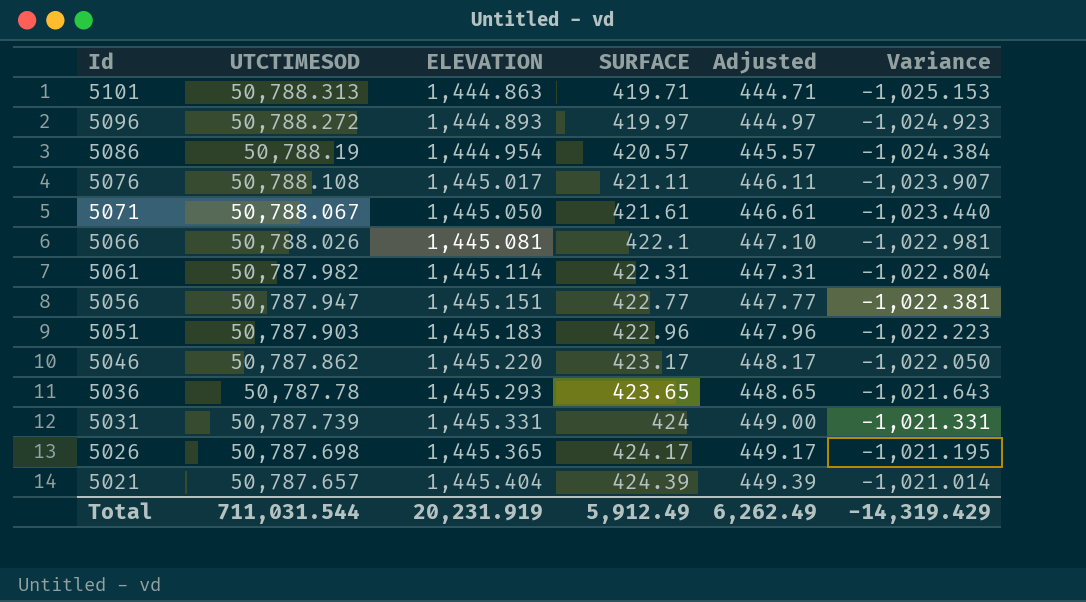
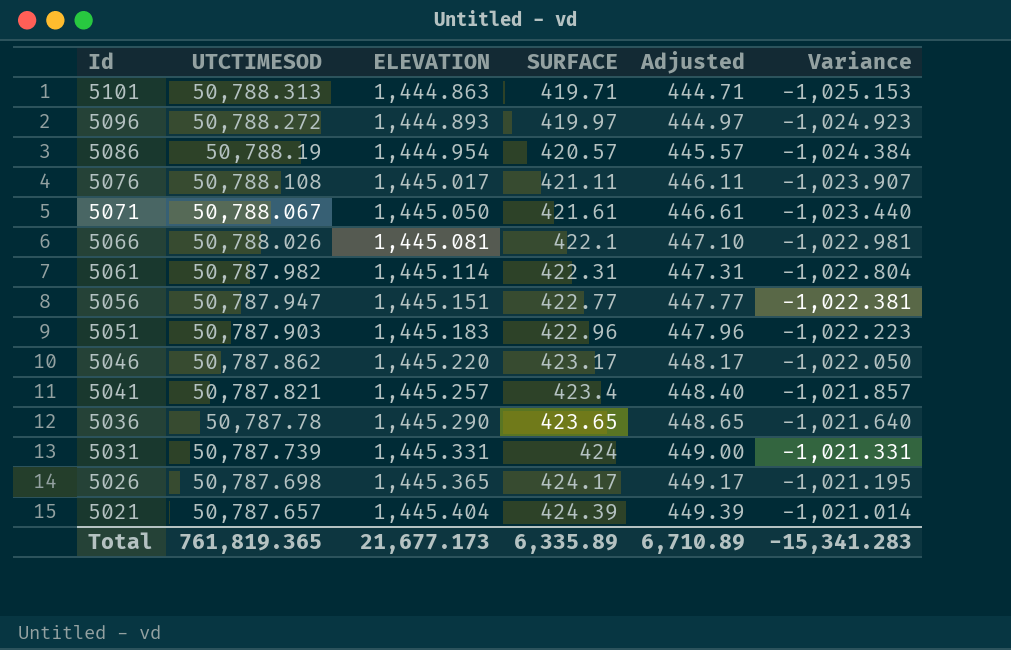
row 5041: none -> 50,787.821 | 1,445.257 | 423.4 | 448.40 | -1,021.857
5036 | ELEVATION: 1,445.293 -> 1,445.290
5036 | Variance: -1,021.643 -> -1,021.640
Total | UTCTIMESOD: 711,031.544 -> 761,819.365
Total | ELEVATION: 20,231.919 -> 21,677.173
Total | SURFACE: 5,912.49 -> 6,335.89
Total | Adjusted: 6,262.49 -> 6,710.89
Total | Variance: -14,319.429 -> -15,341.283

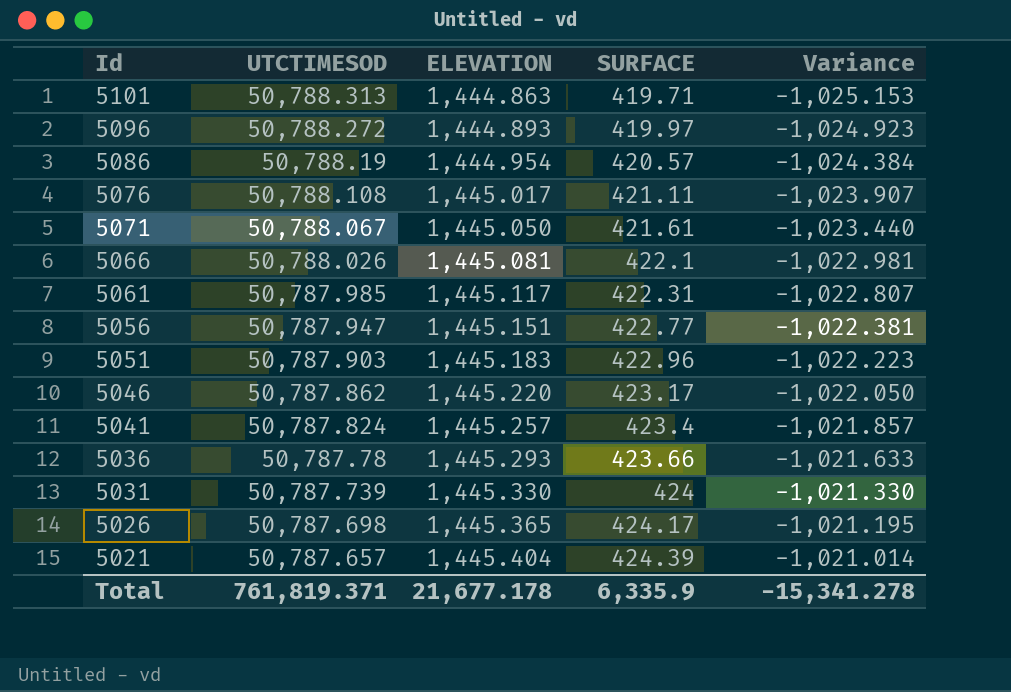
column Adjusted | formula: [SURFACE] + 25 -> none
5061 | UTCTIMESOD: 50,787.982 -> 50,787.985
5061 | ELEVATION: 1,445.114 -> 1,445.117
5061 | Variance: -1,022.804 -> -1,022.807
5041 | UTCTIMESOD: 50,787.821 -> 50,787.824
5036 | ELEVATION: 1,445.290 -> 1,445.293
5036 | SURFACE: 423.65 -> 423.66
5036 | Variance: -1,021.640 -> -1,021.633
5031 | ELEVATION: 1,445.331 -> 1,445.330
5031 | Variance: -1,021.331 -> -1,021.330
Total | UTCTIMESOD: 761,819.365 -> 761,819.371
Total | ELEVATION: 21,677.173 -> 21,677.178
Total | SURFACE: 6,335.89 -> 6,335.9
Total | Variance: -15,341.283 -> -15,341.278

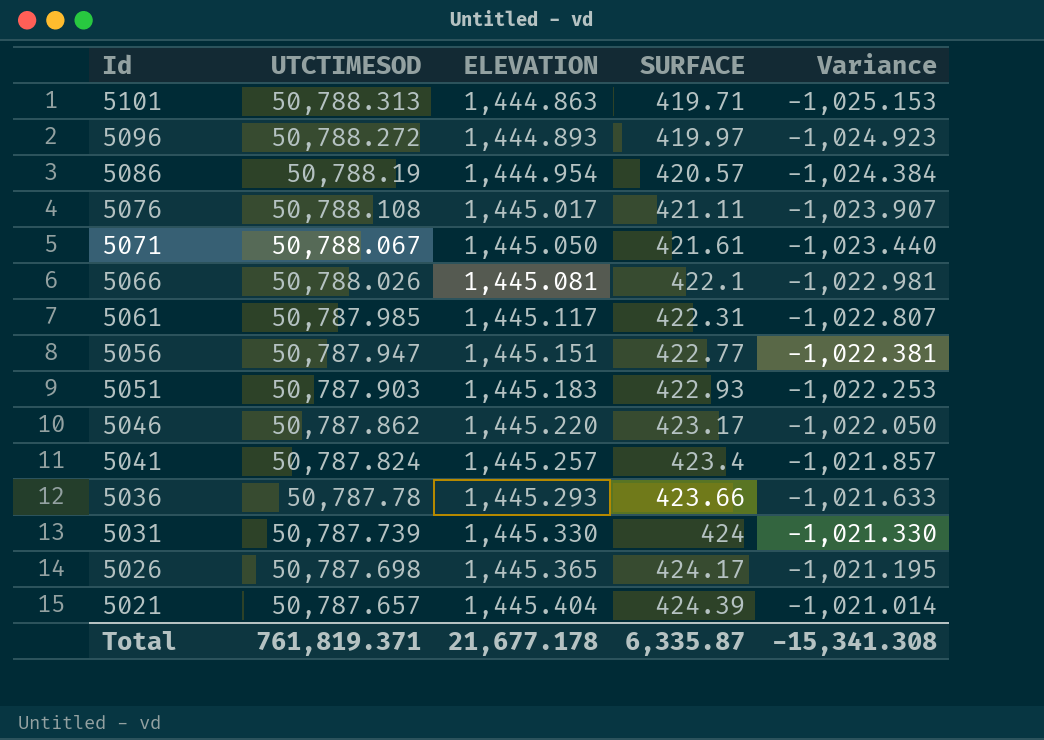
5051 | SURFACE: 422.96 -> 422.93
5051 | Variance: -1,022.223 -> -1,022.253
Total | SURFACE: 6,335.9 -> 6,335.87
Total | Variance: -15,341.278 -> -15,341.308

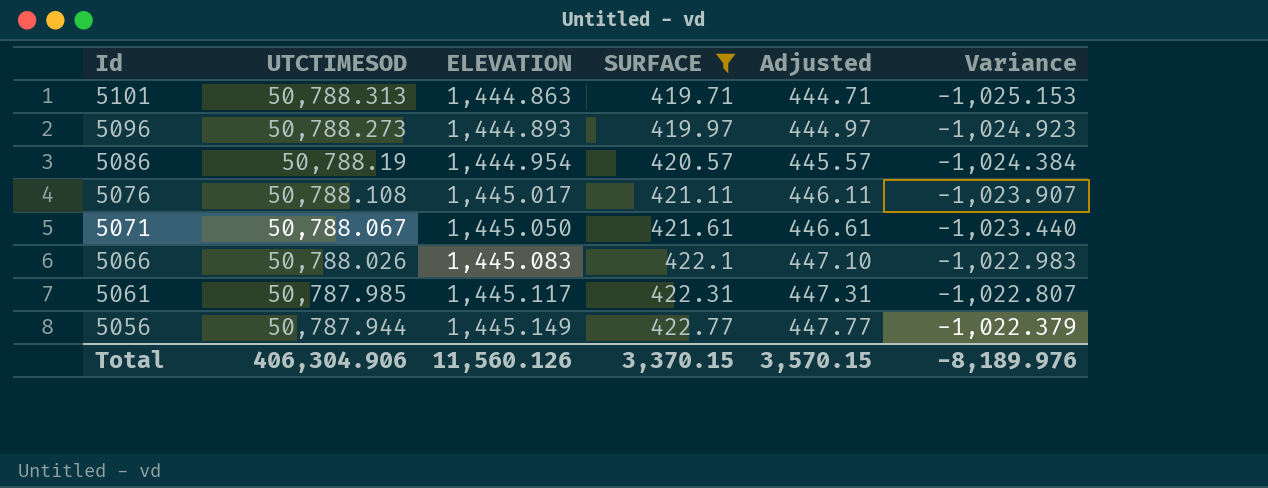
filter: none -> SURFACE <= 422.77
column Adjusted | formula: none -> [SURFACE] + 25
5096 | UTCTIMESOD: 50,788.272 -> 50,788.273
5066 | ELEVATION: 1,445.081 -> 1,445.083
5066 | Variance: -1,022.981 -> -1,022.983
5056 | UTCTIMESOD: 50,787.947 -> 50,787.944
5056 | ELEVATION: 1,445.151 -> 1,445.149
5056 | Variance: -1,022.381 -> -1,022.379
Total | UTCTIMESOD: 761,819.371 -> 406,304.906
Total | ELEVATION: 21,677.178 -> 11,560.126
Total | SURFACE: 6,335.87 -> 3,370.15
Total | Variance: -15,341.308 -> -8,189.976

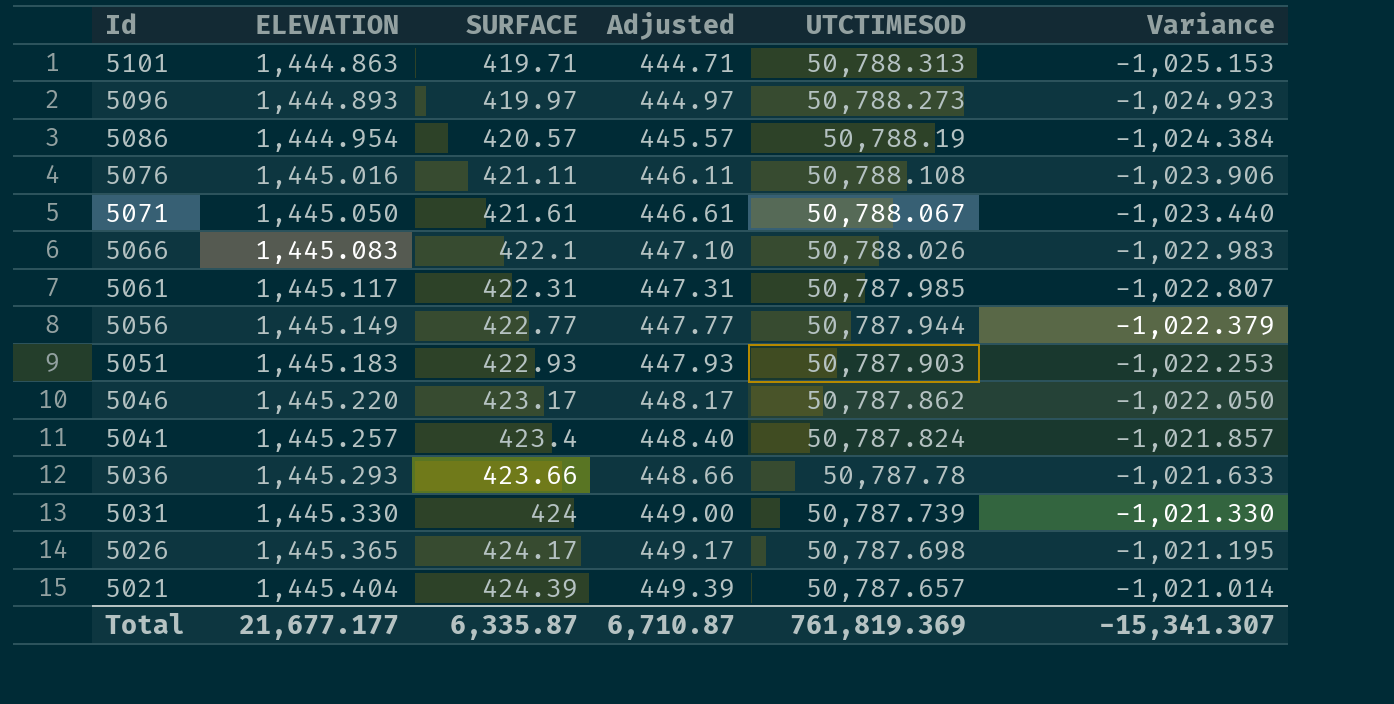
filter: SURFACE <= 422.77 -> none
column UTCTIMESOD | position: 2 -> 5
5076 | ELEVATION: 1,445.017 -> 1,445.016
5076 | Variance: -1,023.907 -> -1,023.906
Total | ELEVATION: 11,560.126 -> 21,677.177
Total | SURFACE: 3,370.15 -> 6,335.87
Total | Adjusted: 3,570.15 -> 6,710.87
Total | UTCTIMESOD: 406,304.906 -> 761,819.369
Total | Variance: -8,189.976 -> -15,341.307

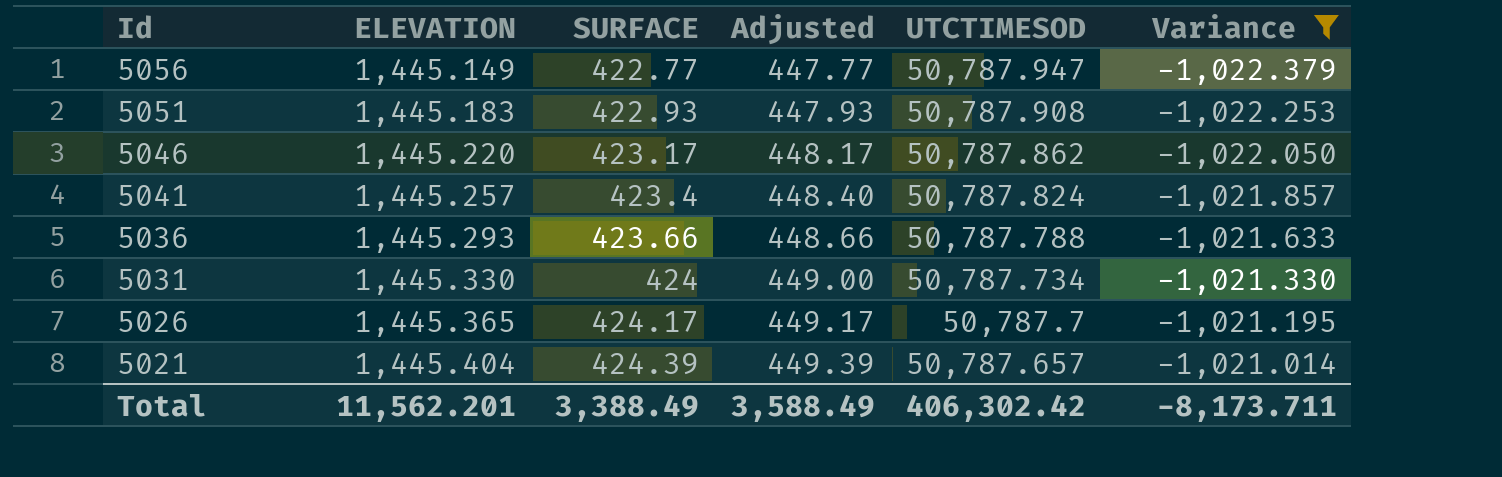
filter: none -> Variance >= -1,022.379
5056 | UTCTIMESOD: 50,787.944 -> 50,787.947
5051 | UTCTIMESOD: 50,787.903 -> 50,787.908
5036 | UTCTIMESOD: 50,787.78 -> 50,787.788
5031 | UTCTIMESOD: 50,787.739 -> 50,787.734
5026 | UTCTIMESOD: 50,787.698 -> 50,787.7
Total | ELEVATION: 21,677.177 -> 11,562.201
Total | SURFACE: 6,335.87 -> 3,388.49
Total | Adjusted: 6,710.87 -> 3,588.49
Total | UTCTIMESOD: 761,819.369 -> 406,302.42
Total | Variance: -15,341.307 -> -8,173.711

